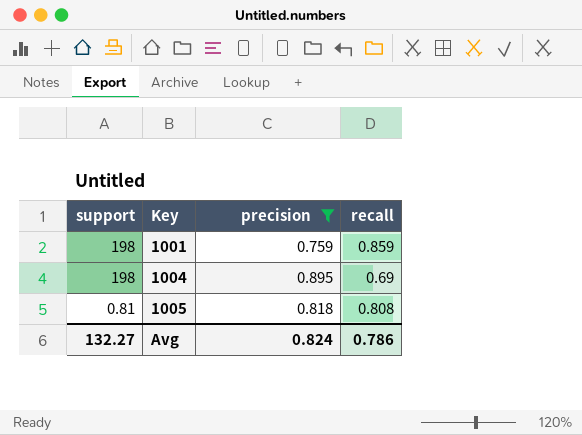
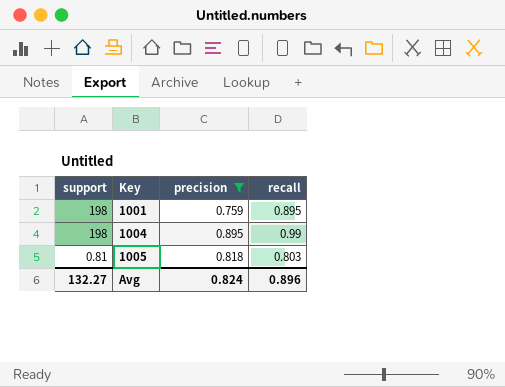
1001 | recall: 0.859 -> 0.895
1004 | recall: 0.69 -> 0.99
1005 | recall: 0.808 -> 0.803
Avg | recall: 0.786 -> 0.896

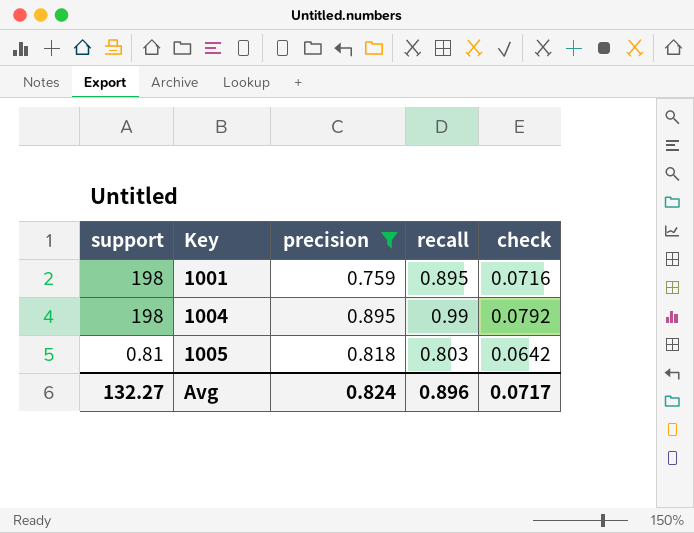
column check | formula: none -> [recall] * 0.08

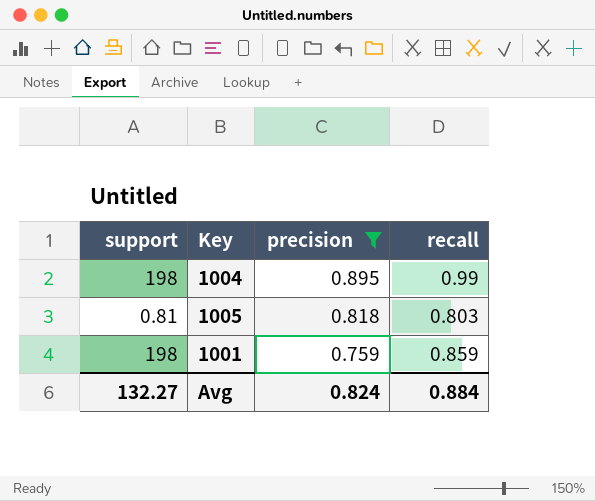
row order: support descending -> precision descending
column check | formula: [recall] * 0.08 -> none
1001 | recall: 0.895 -> 0.859
Avg | recall: 0.896 -> 0.884

